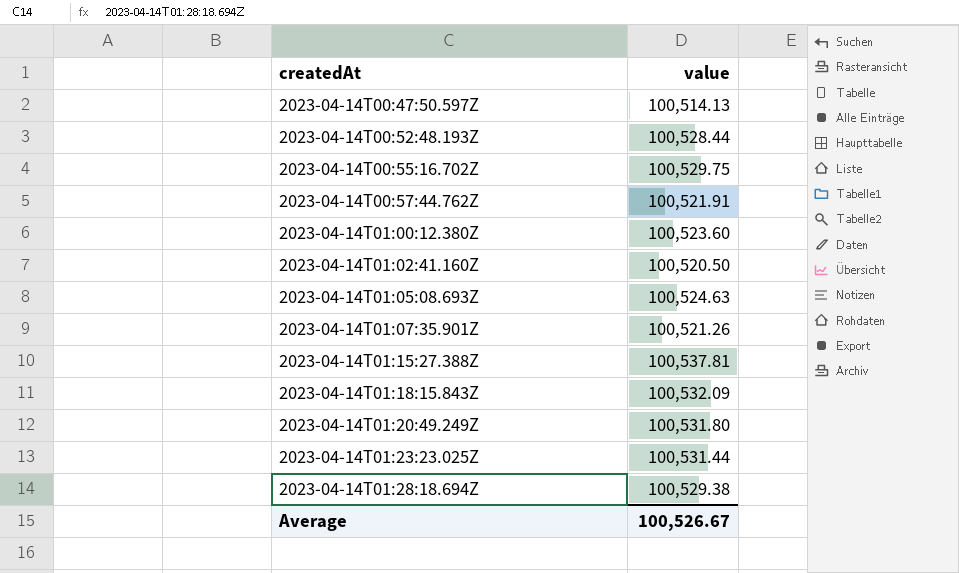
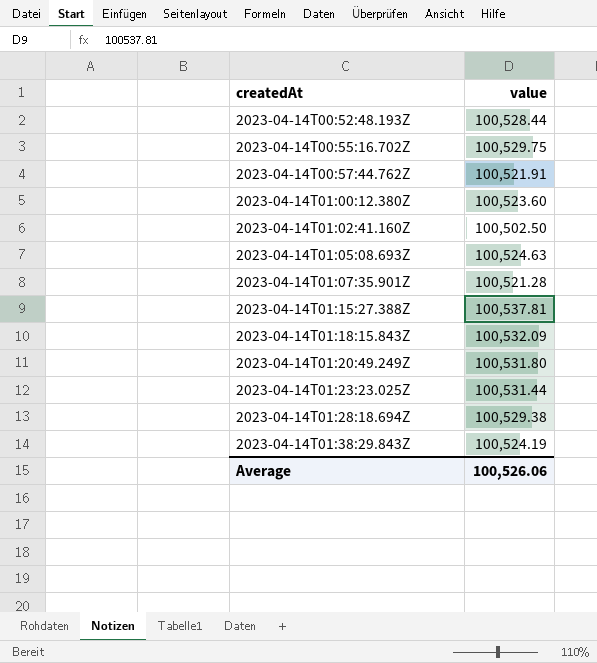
row 2023-04-14T00:47:50.597Z: 100,514.13 -> none
2023-04-14T01:02:41.160Z | value: 100,520.50 -> 100,502.50
2023-04-14T01:07:35.901Z | value: 100,521.26 -> 100,521.28
row 2023-04-14T01:38:29.843Z: none -> 100,524.19
Average | value: 100,526.67 -> 100,526.06

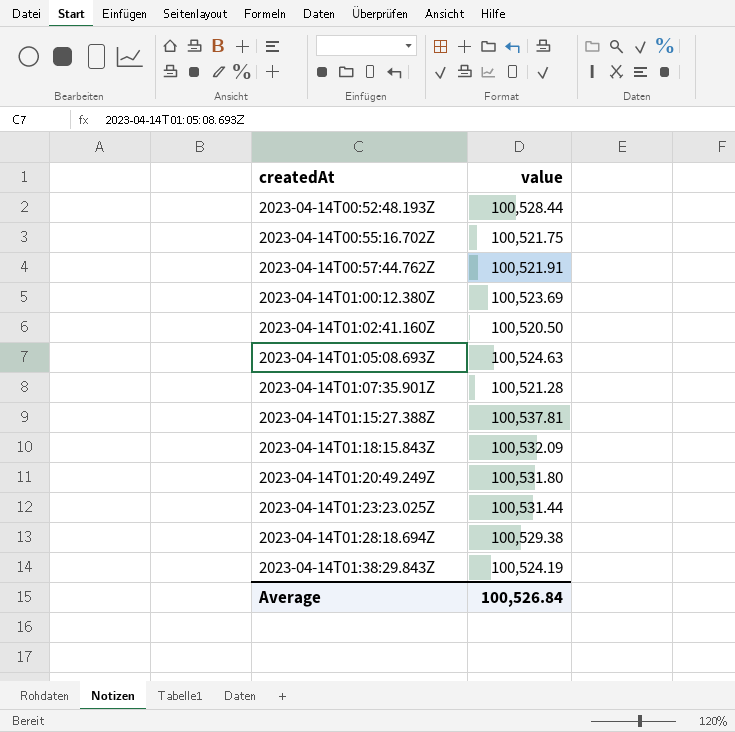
2023-04-14T00:55:16.702Z | value: 100,529.75 -> 100,521.75
2023-04-14T01:00:12.380Z | value: 100,523.60 -> 100,523.69
2023-04-14T01:02:41.160Z | value: 100,502.50 -> 100,520.50
Average | value: 100,526.06 -> 100,526.84

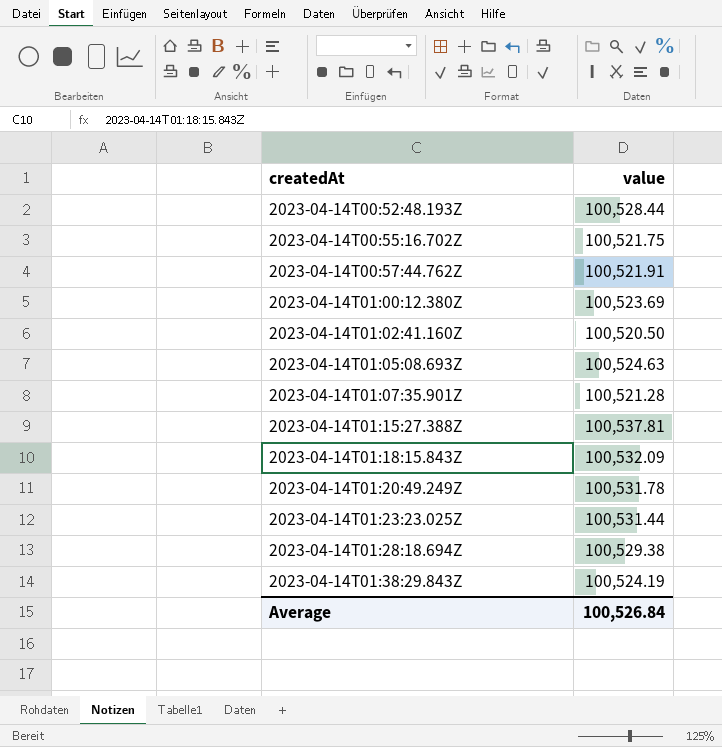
2023-04-14T01:20:49.249Z | value: 100,531.80 -> 100,531.78

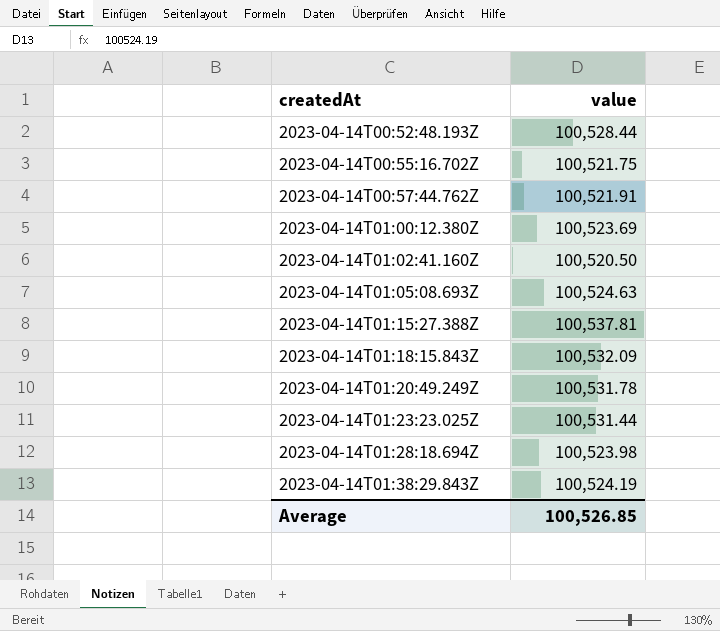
row 2023-04-14T01:07:35.901Z: 100,521.28 -> none
2023-04-14T01:28:18.694Z | value: 100,529.38 -> 100,523.98
Average | value: 100,526.84 -> 100,526.85

